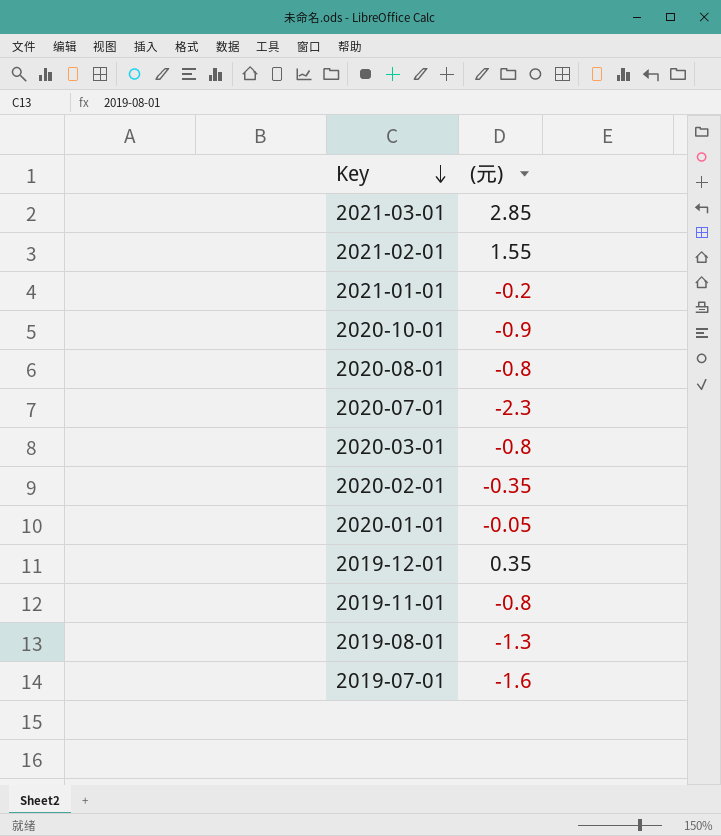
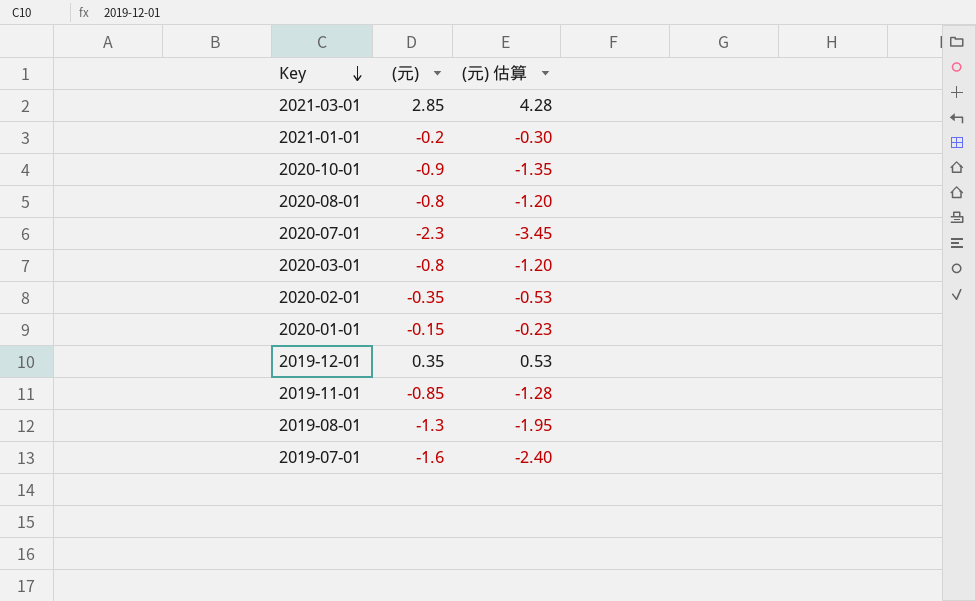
column (元) 估算 | formula: none -> [(元)] * 1.5
row 2021-02-01: 1.55 -> none
2020-01-01 | (元): -0.05 -> -0.15
2019-11-01 | (元): -0.8 -> -0.85

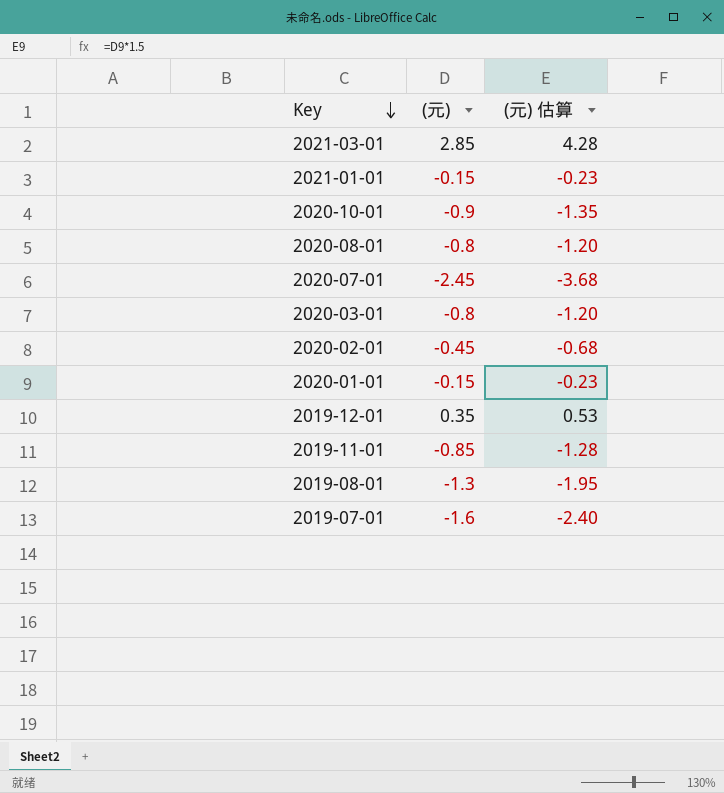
2021-01-01 | (元): -0.2 -> -0.15
2021-01-01 | (元) 估算: -0.30 -> -0.23
2020-07-01 | (元): -2.3 -> -2.45
2020-07-01 | (元) 估算: -3.45 -> -3.68
2020-02-01 | (元): -0.35 -> -0.45
2020-02-01 | (元) 估算: -0.53 -> -0.68

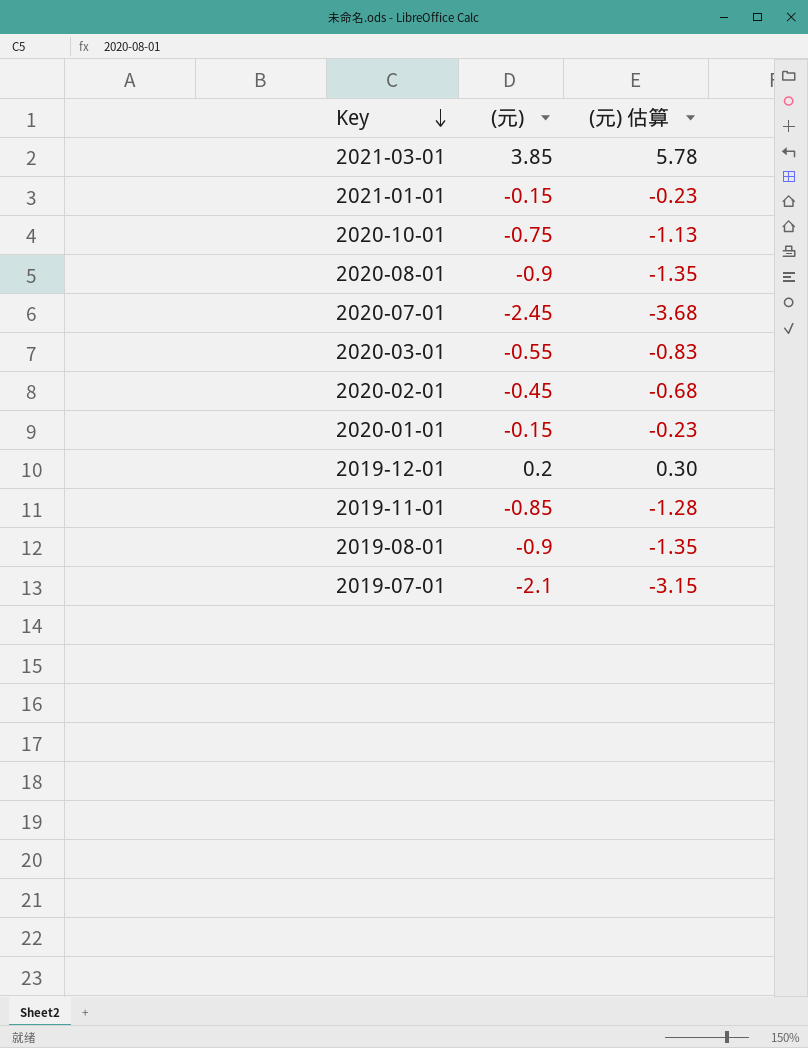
2021-03-01 | (元): 2.85 -> 3.85
2021-03-01 | (元) 估算: 4.28 -> 5.78
2020-10-01 | (元): -0.9 -> -0.75
2020-10-01 | (元) 估算: -1.35 -> -1.13
2020-08-01 | (元): -0.8 -> -0.9
2020-08-01 | (元) 估算: -1.20 -> -1.35
2020-03-01 | (元): -0.8 -> -0.55
2020-03-01 | (元) 估算: -1.20 -> -0.83
2019-12-01 | (元): 0.35 -> 0.2
2019-12-01 | (元) 估算: 0.53 -> 0.30
2019-08-01 | (元): -1.3 -> -0.9
2019-08-01 | (元) 估算: -1.95 -> -1.35
2019-07-01 | (元): -1.6 -> -2.1
2019-07-01 | (元) 估算: -2.40 -> -3.15

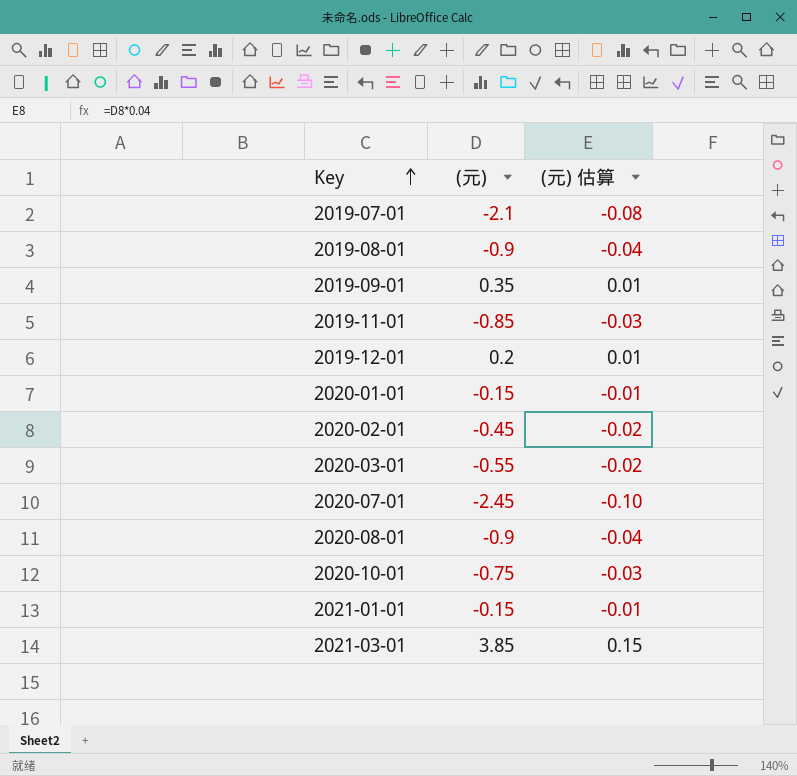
row order: Key descending -> Key ascending
column (元) 估算 | formula: [(元)] * 1.5 -> [(元)] * 0.04
row 2019-09-01: none -> 0.35 | 0.01

